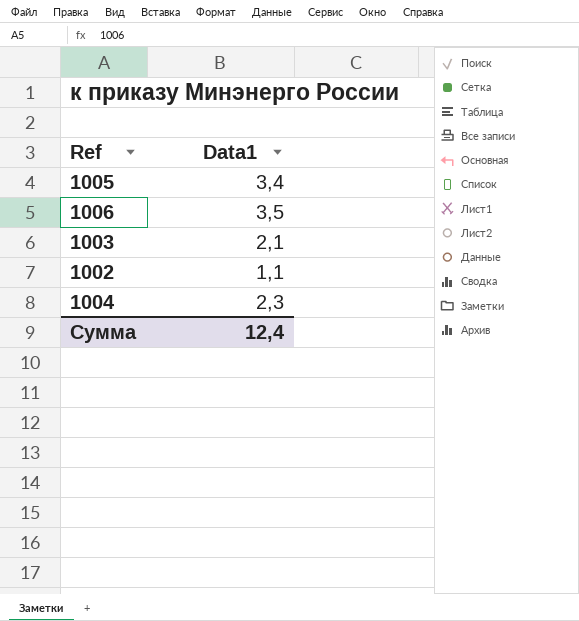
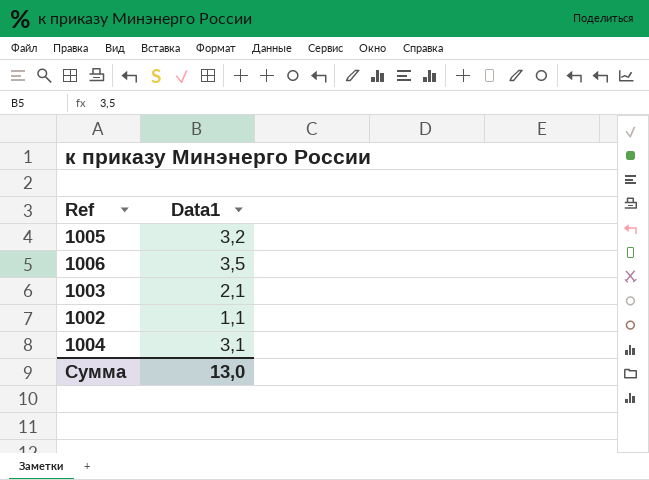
1005 | Data1: 3,4 -> 3,2
1004 | Data1: 2,3 -> 3,1
Сумма | Data1: 12,4 -> 13,0

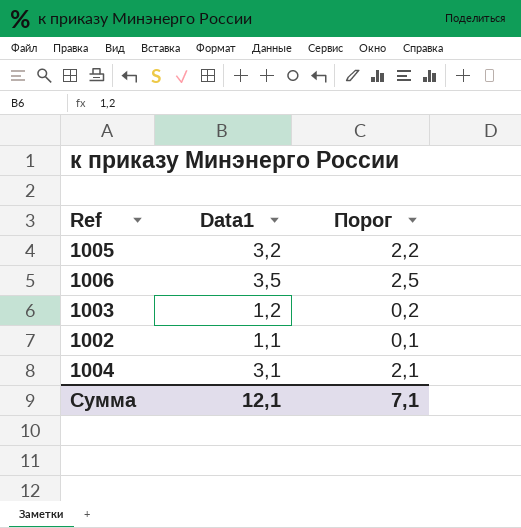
column Порог | formula: none -> [Data1] - 1
1003 | Data1: 2,1 -> 1,2
Сумма | Data1: 13,0 -> 12,1

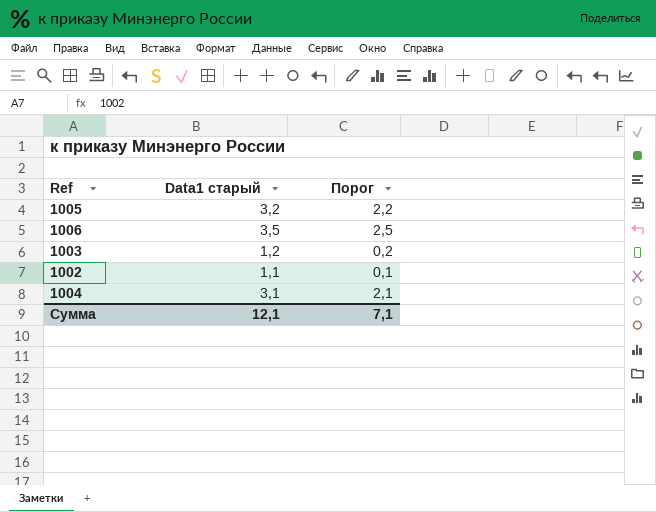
column name: Data1 -> Data1 старый

